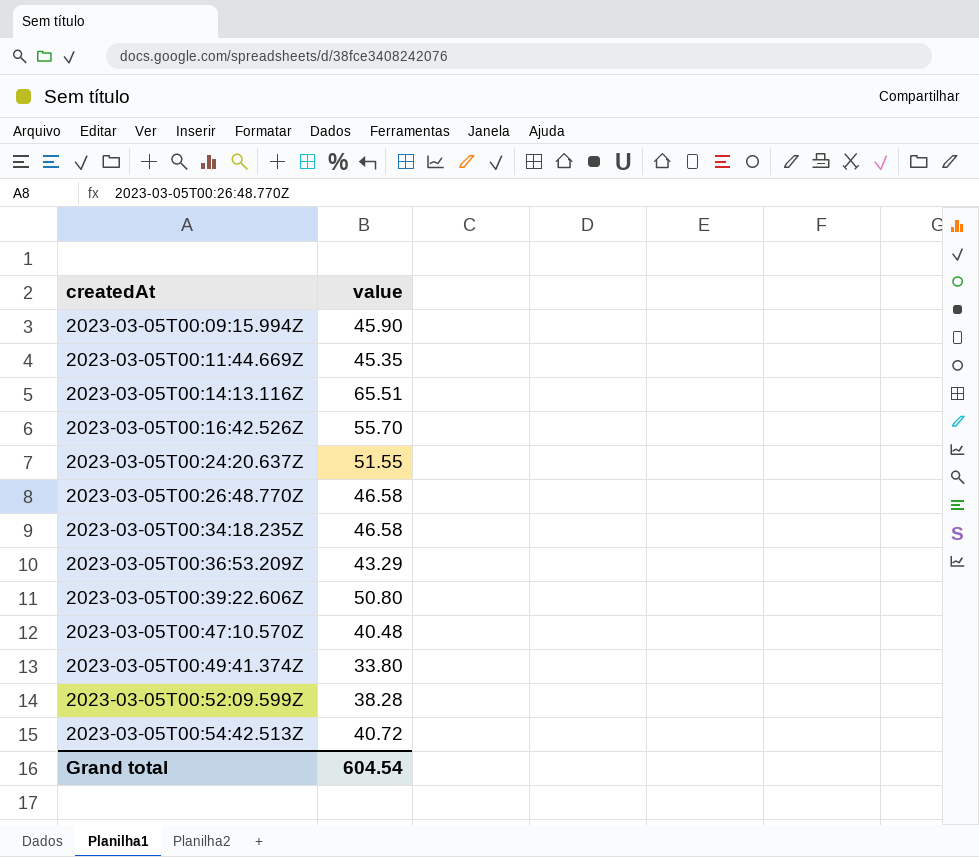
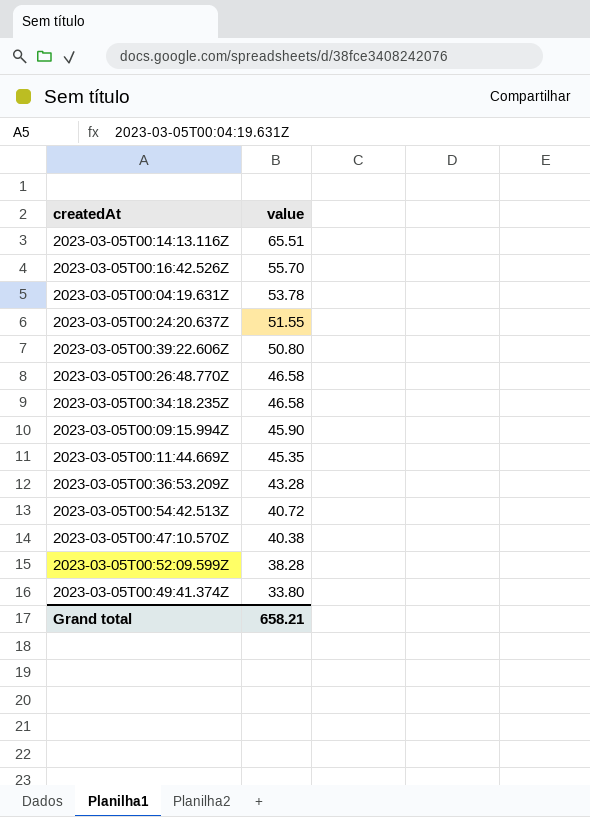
row order: createdAt ascending -> value descending
row 2023-03-05T00:04:19.631Z: none -> 53.78
2023-03-05T00:36:53.209Z | value: 43.29 -> 43.28
2023-03-05T00:47:10.570Z | value: 40.48 -> 40.38
Grand total | value: 604.54 -> 658.21

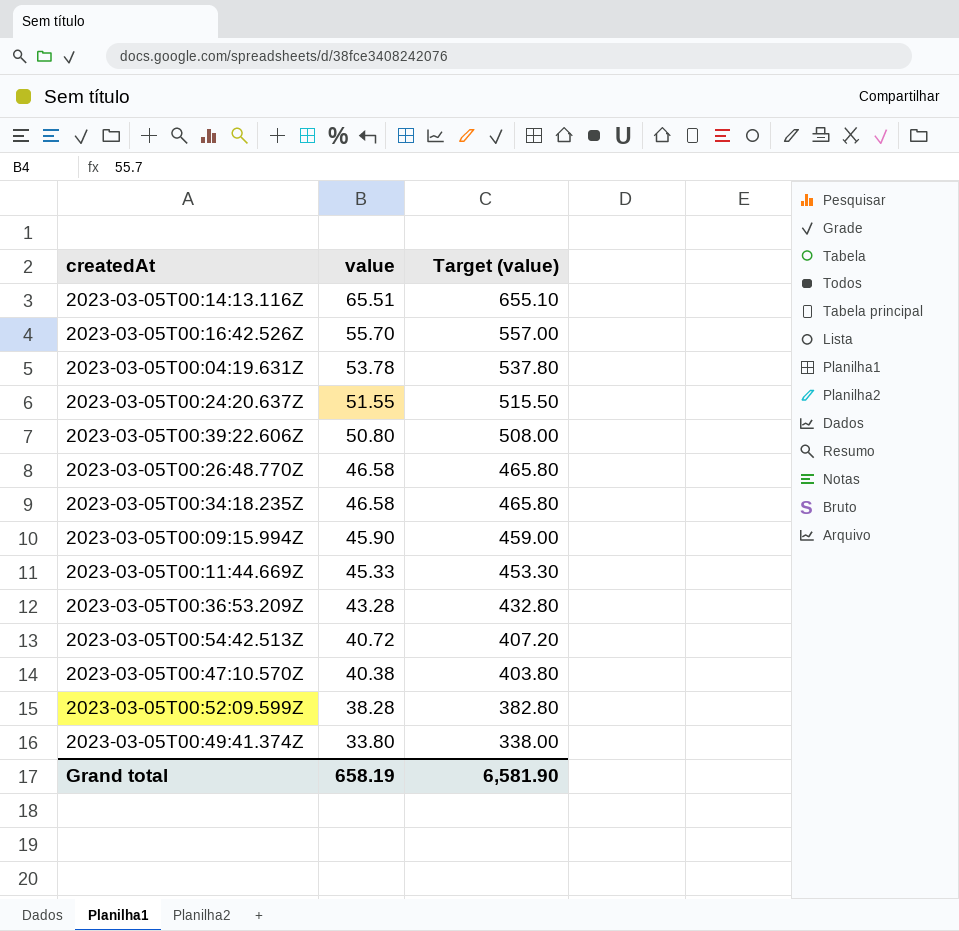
column Target (value) | formula: none -> [value] * 10
2023-03-05T00:11:44.669Z | value: 45.35 -> 45.33
Grand total | value: 658.21 -> 658.19

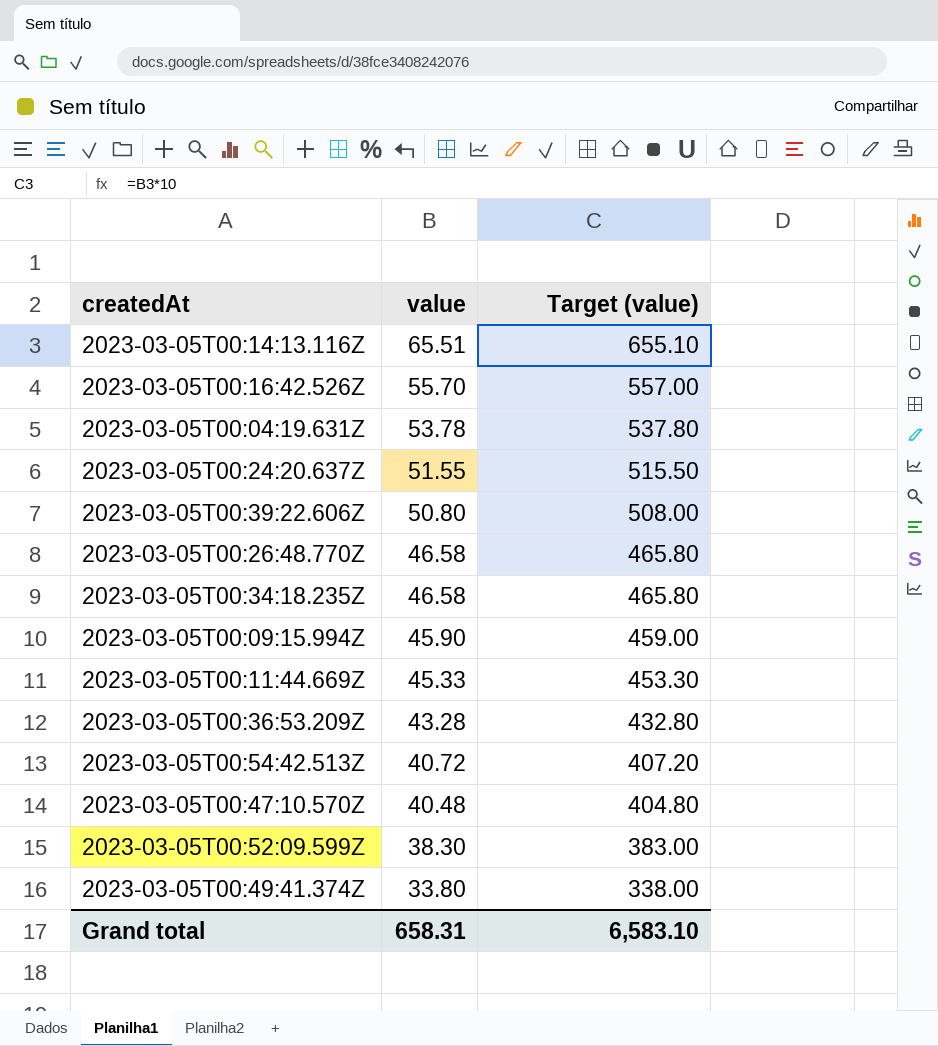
2023-03-05T00:47:10.570Z | value: 40.38 -> 40.48
2023-03-05T00:47:10.570Z | Target (value): 403.80 -> 404.80
2023-03-05T00:52:09.599Z | value: 38.28 -> 38.30
2023-03-05T00:52:09.599Z | Target (value): 382.80 -> 383.00
Grand total | value: 658.19 -> 658.31
Grand total | Target (value): 6,581.90 -> 6,583.10

